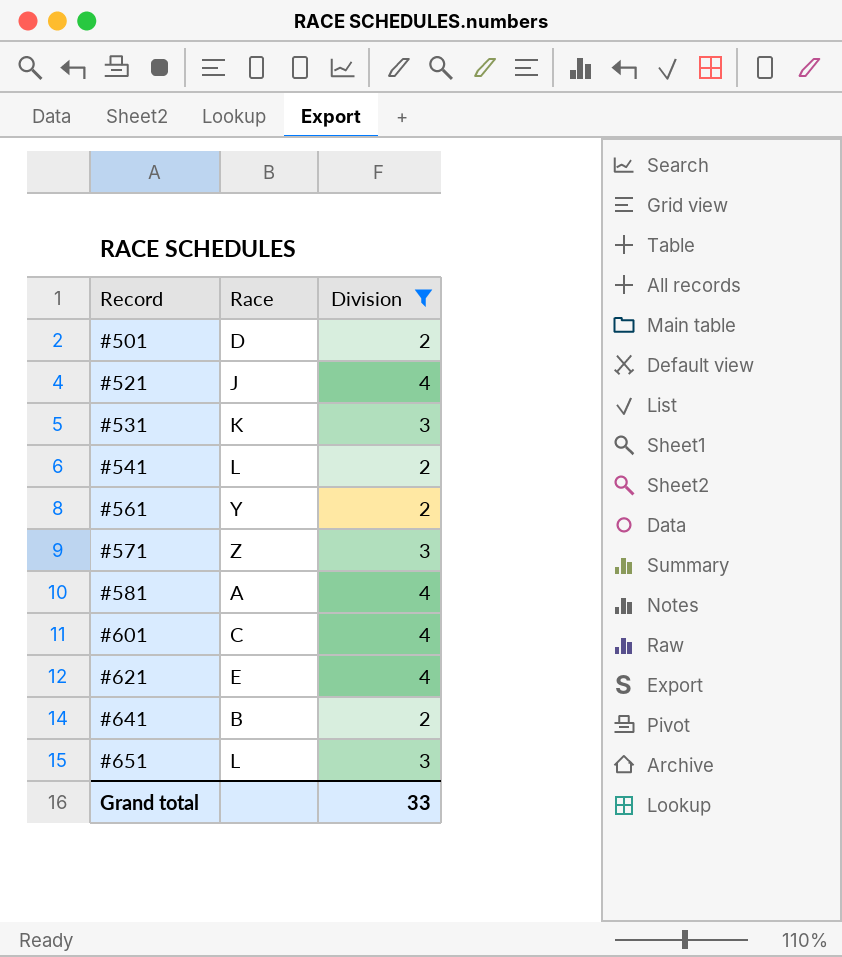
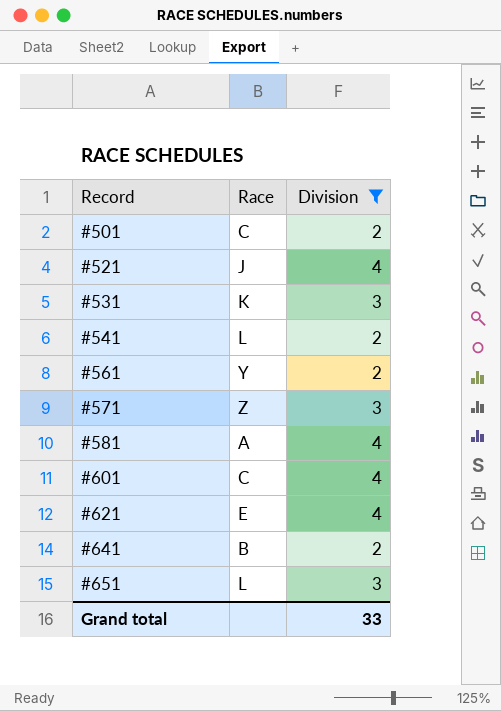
#501 | Race: D -> C

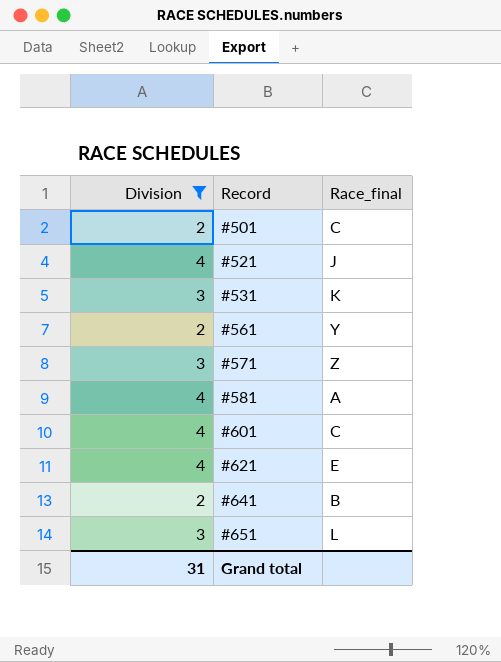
column Division | position: 3 -> 1
column name: Race -> Race_final
row #541: L | 2 -> none
Grand total | Division: 33 -> 31

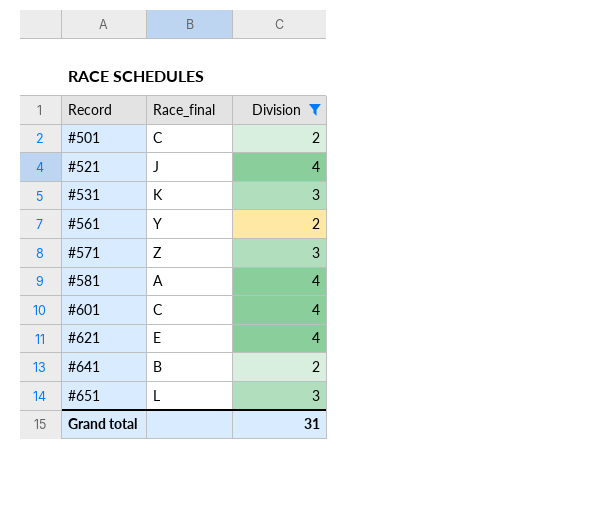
column Division | position: 1 -> 3

